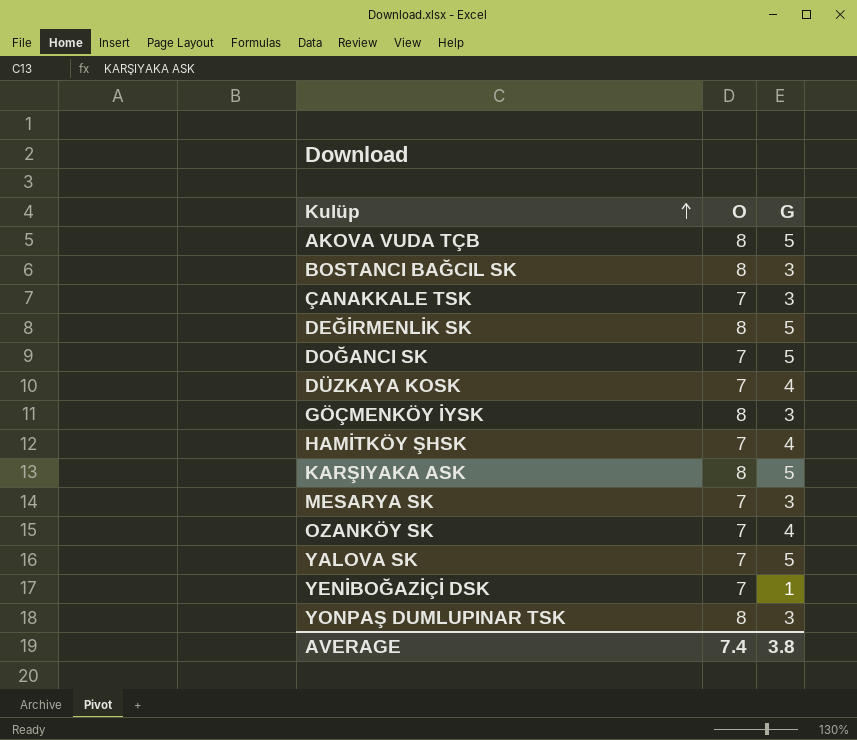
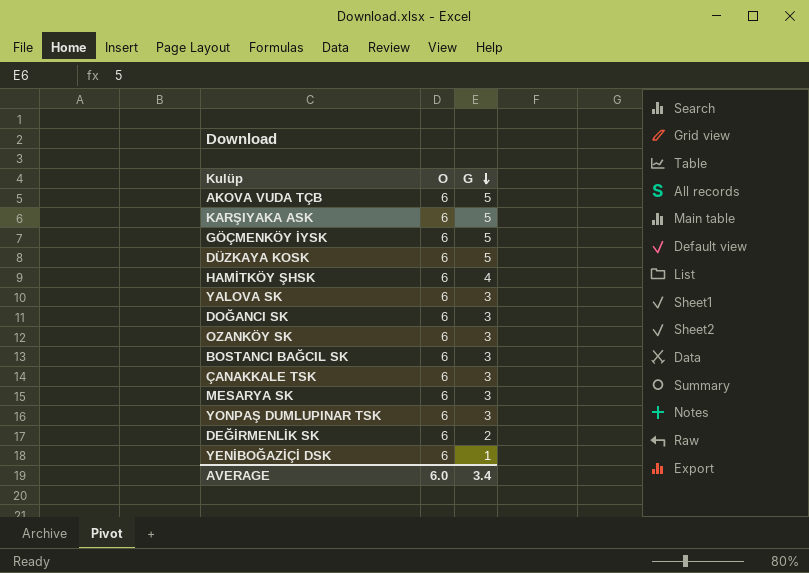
row order: Kulüp ascending -> G descending
AKOVA VUDA TÇB | O: 8 -> 6
KARŞIYAKA ASK | O: 8 -> 6
GÖÇMENKÖY İYSK | O: 8 -> 6
GÖÇMENKÖY İYSK | G: 3 -> 5
DÜZKAYA KOSK | O: 7 -> 6
DÜZKAYA KOSK | G: 4 -> 5
HAMİTKÖY ŞHSK | O: 7 -> 6
YALOVA SK | O: 7 -> 6
YALOVA SK | G: 5 -> 3
DOĞANCI SK | O: 7 -> 6
DOĞANCI SK | G: 5 -> 3
OZANKÖY SK | O: 7 -> 6
OZANKÖY SK | G: 4 -> 3
BOSTANCI BAĞCIL SK | O: 8 -> 6
ÇANAKKALE TSK | O: 7 -> 6
MESARYA SK | O: 7 -> 6
YONPAŞ DUMLUPINAR TSK | O: 8 -> 6
DEĞİRMENLİK SK | O: 8 -> 6
DEĞİRMENLİK SK | G: 5 -> 2
YENİBOĞAZİÇİ DSK | O: 7 -> 6
AVERAGE | O: 7.4 -> 6.0
AVERAGE | G: 3.8 -> 3.4

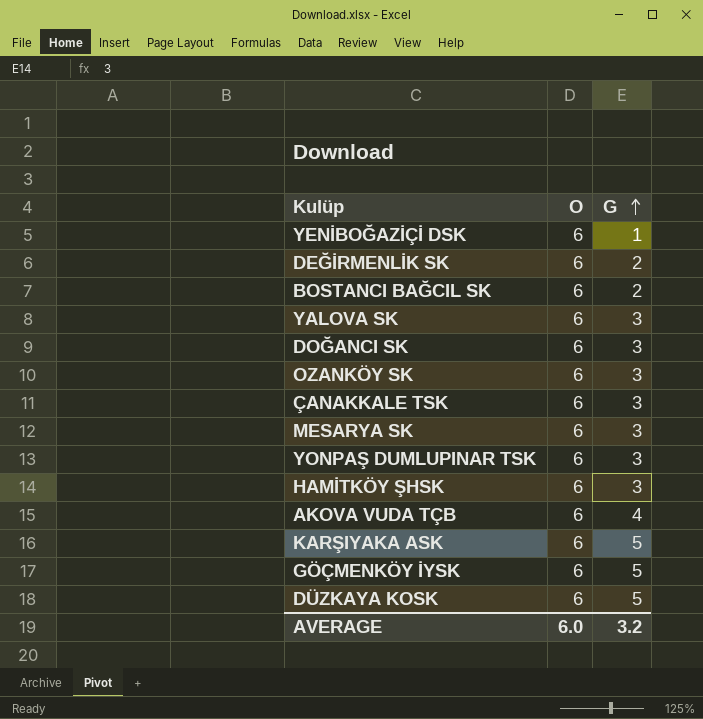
row order: G descending -> G ascending
BOSTANCI BAĞCIL SK | G: 3 -> 2
HAMİTKÖY ŞHSK | G: 4 -> 3
AKOVA VUDA TÇB | G: 5 -> 4
AVERAGE | G: 3.4 -> 3.2

